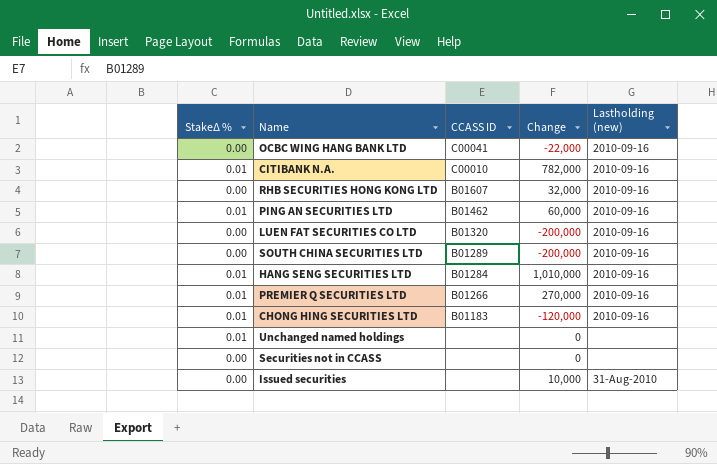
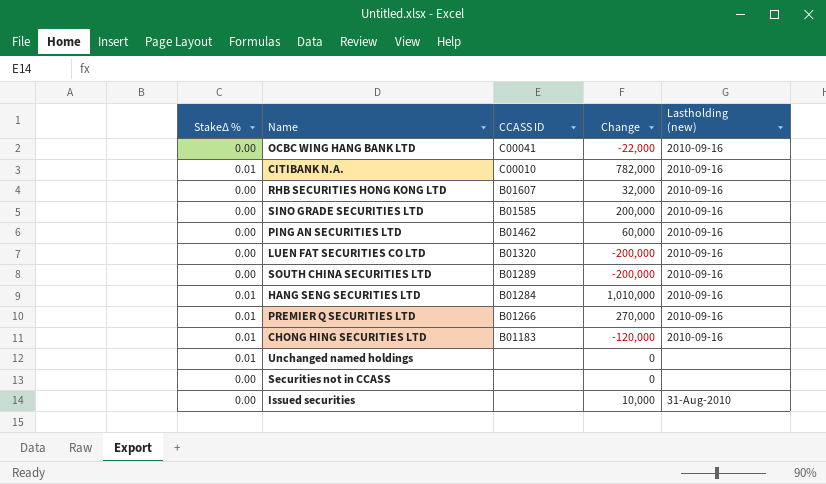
row SINO GRADE SECURITIES LTD: none -> 0.00 | B01585 | 200,000 | 2010-09-16
PING AN SECURITIES LTD | StakeΔ %: 0.01 -> 0.00

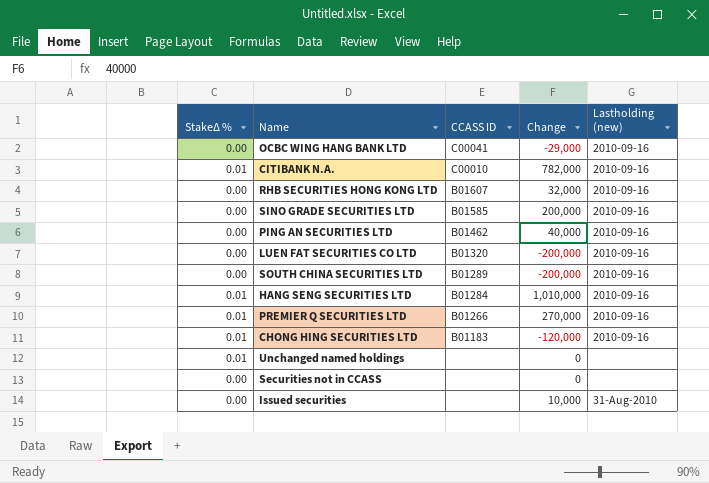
OCBC WING HANG BANK LTD | Change: -22,000 -> -29,000
PING AN SECURITIES LTD | Change: 60,000 -> 40,000

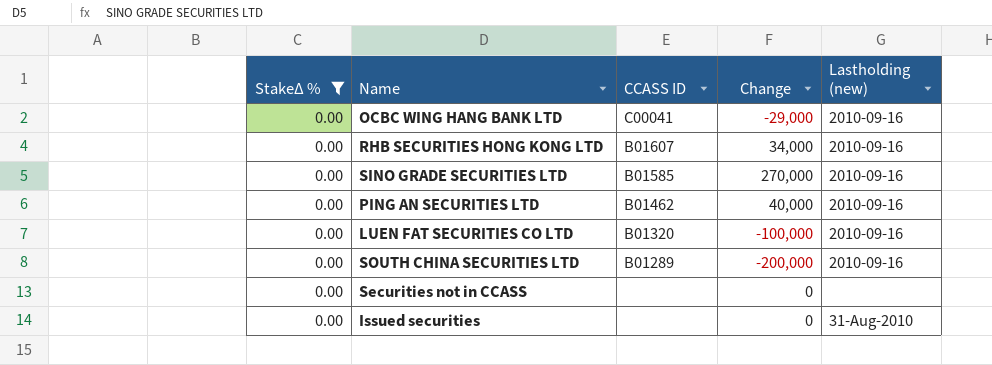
filter: none -> StakeΔ % = 0.00
RHB SECURITIES HONG KONG LTD | Change: 32,000 -> 34,000
SINO GRADE SECURITIES LTD | Change: 200,000 -> 270,000
LUEN FAT SECURITIES CO LTD | Change: -200,000 -> -100,000
Issued securities | Change: 10,000 -> 0

